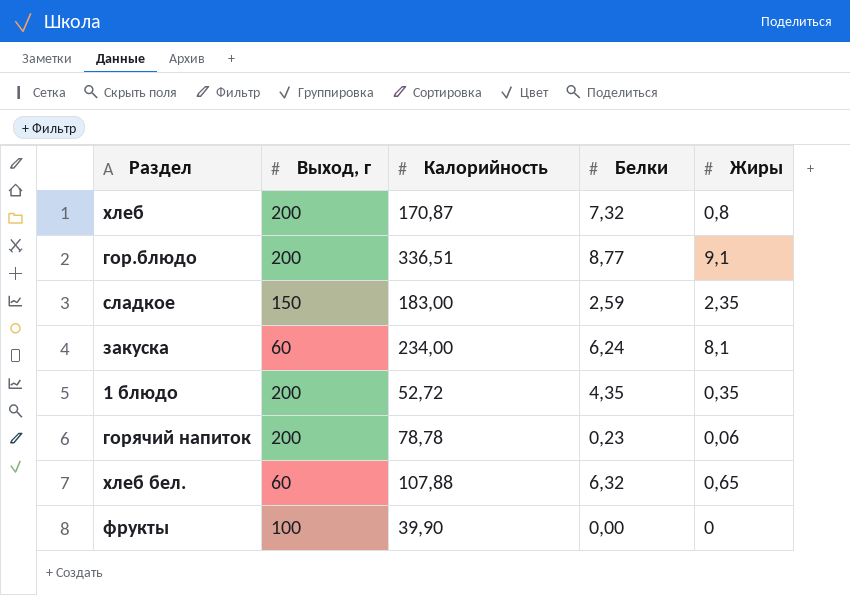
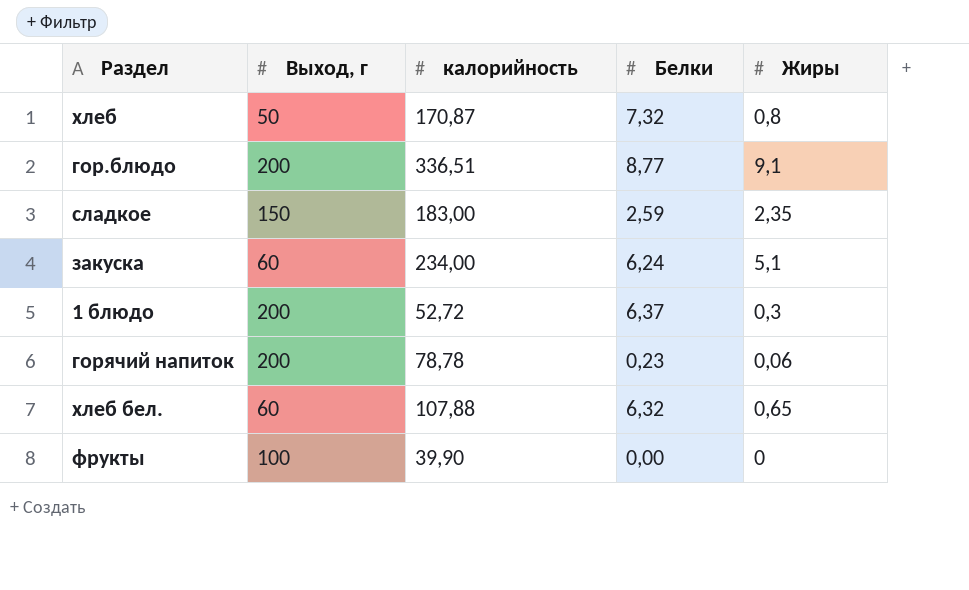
column name: Калорийность -> калорийность
хлеб | Выход, г: 200 -> 50
закуска | Жиры: 8,1 -> 5,1
1 блюдо | Белки: 4,35 -> 6,37
1 блюдо | Жиры: 0,35 -> 0,3

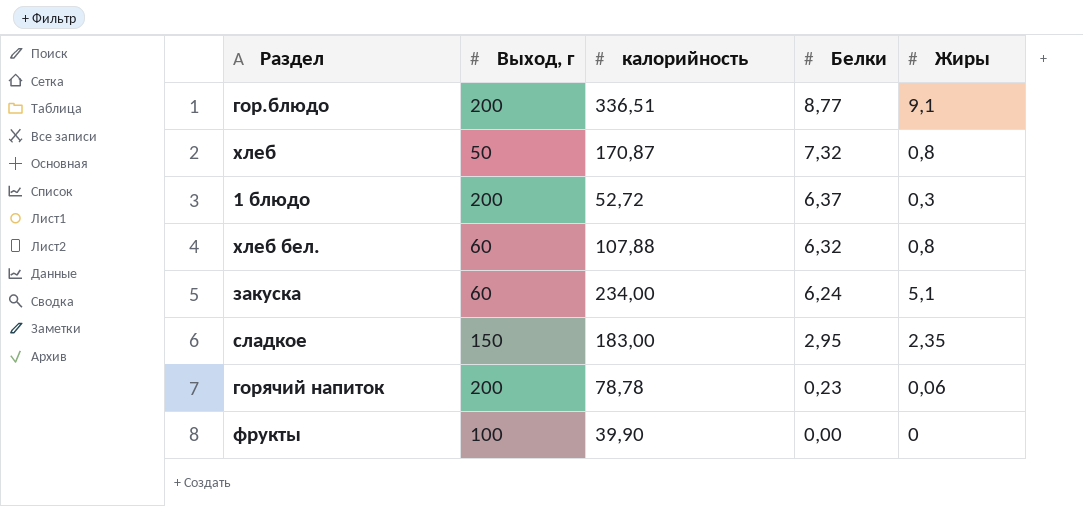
row order: none -> Белки descending
хлеб бел. | Жиры: 0,65 -> 0,8
сладкое | Белки: 2,59 -> 2,95

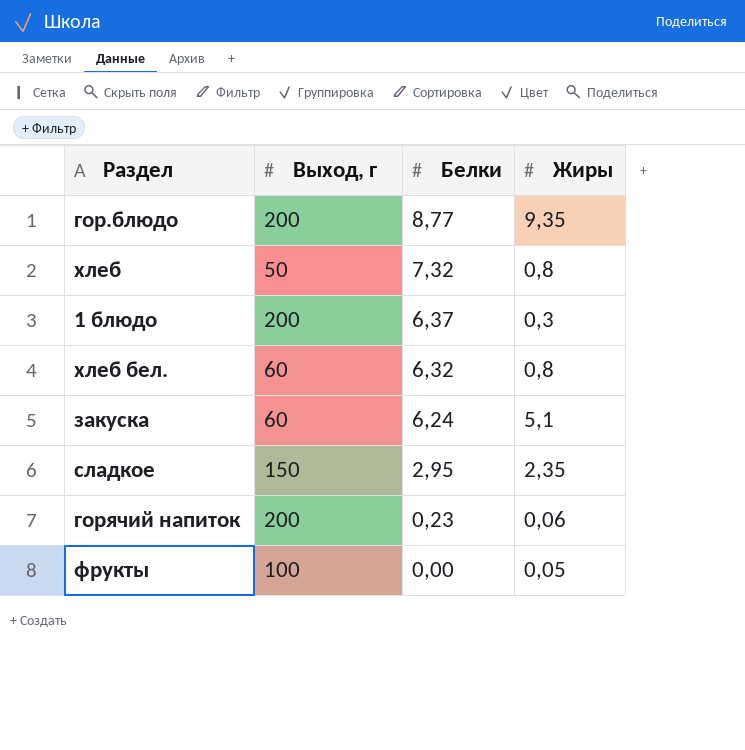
column калорийность | position: 3 -> none
гор.блюдо | Жиры: 9,1 -> 9,35
фрукты | Жиры: 0 -> 0,05

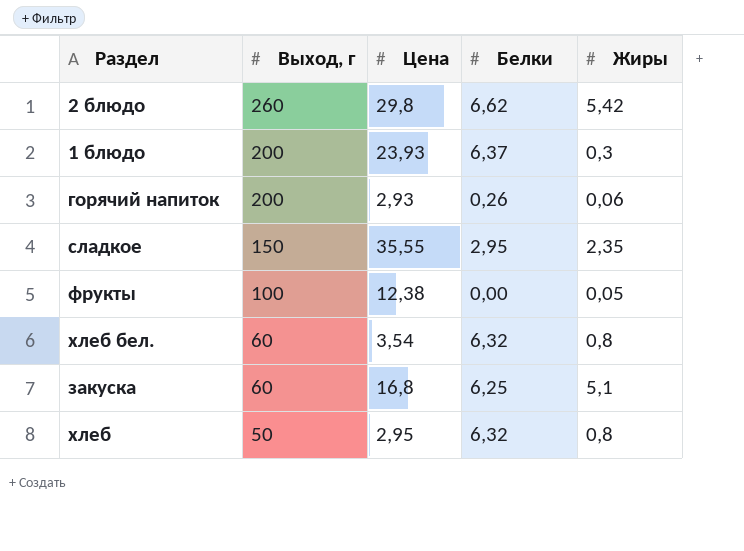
row order: Белки descending -> Выход, г descending
column Цена | position: none -> 3
row гор.блюдо: 200 | 8,77 | 9,35 -> none
row 2 блюдо: none -> 260 | 29,8 | 6,62 | 5,42
горячий напиток | Белки: 0,23 -> 0,26
закуска | Белки: 6,24 -> 6,25
хлеб | Белки: 7,32 -> 6,32

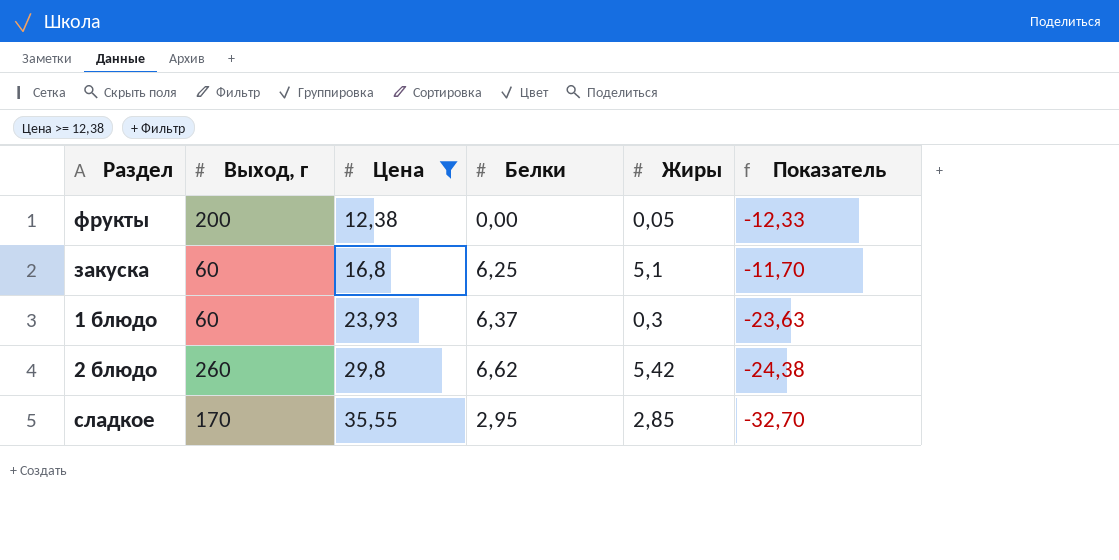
filter: none -> Цена >= 12,38
row order: Выход, г descending -> Цена ascending
column Показатель | formula: none -> [Жиры] - [Цена]
фрукты | Выход, г: 100 -> 200
1 блюдо | Выход, г: 200 -> 60
сладкое | Выход, г: 150 -> 170
сладкое | Жиры: 2,35 -> 2,85

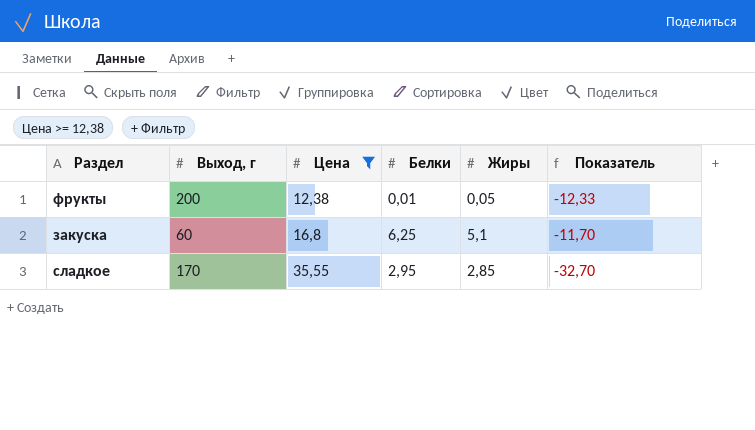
row 1 блюдо: 60 | 23,93 | 6,37 | 0,3 | -23,63 -> none
row 2 блюдо: 260 | 29,8 | 6,62 | 5,42 | -24,38 -> none
фрукты | Белки: 0,00 -> 0,01

